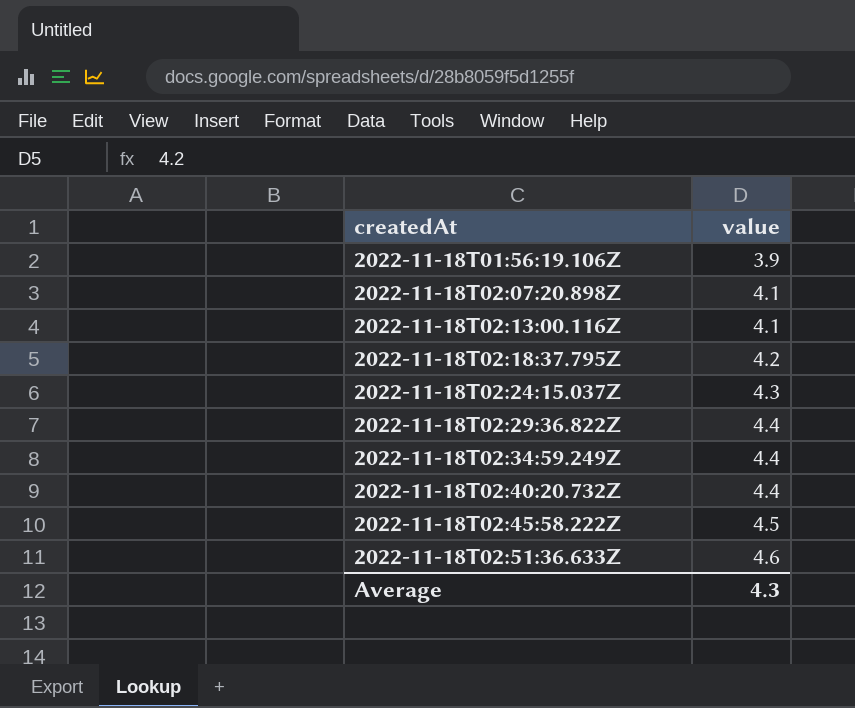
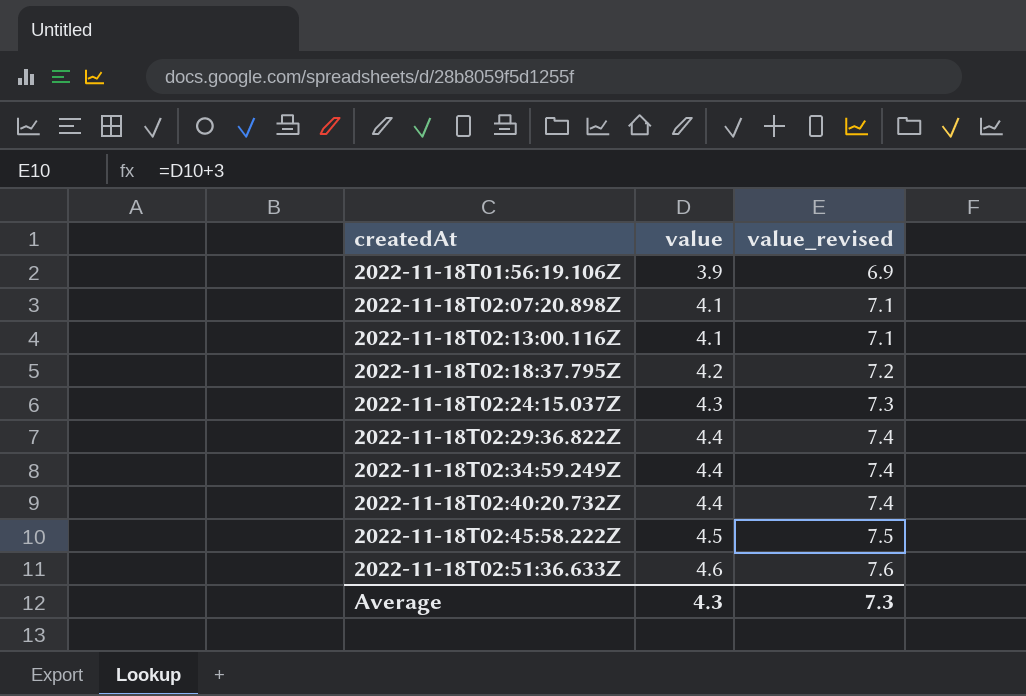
column value_revised | formula: none -> [value] + 3

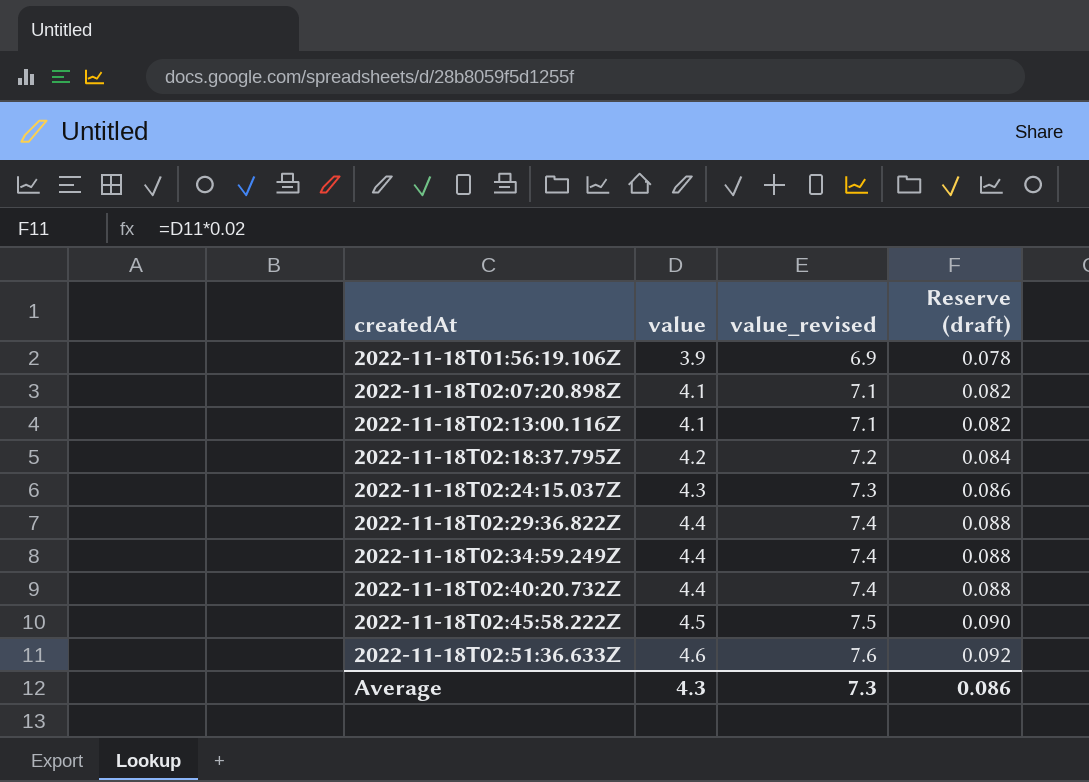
column Reserve (draft) | formula: none -> [value] * 0.02

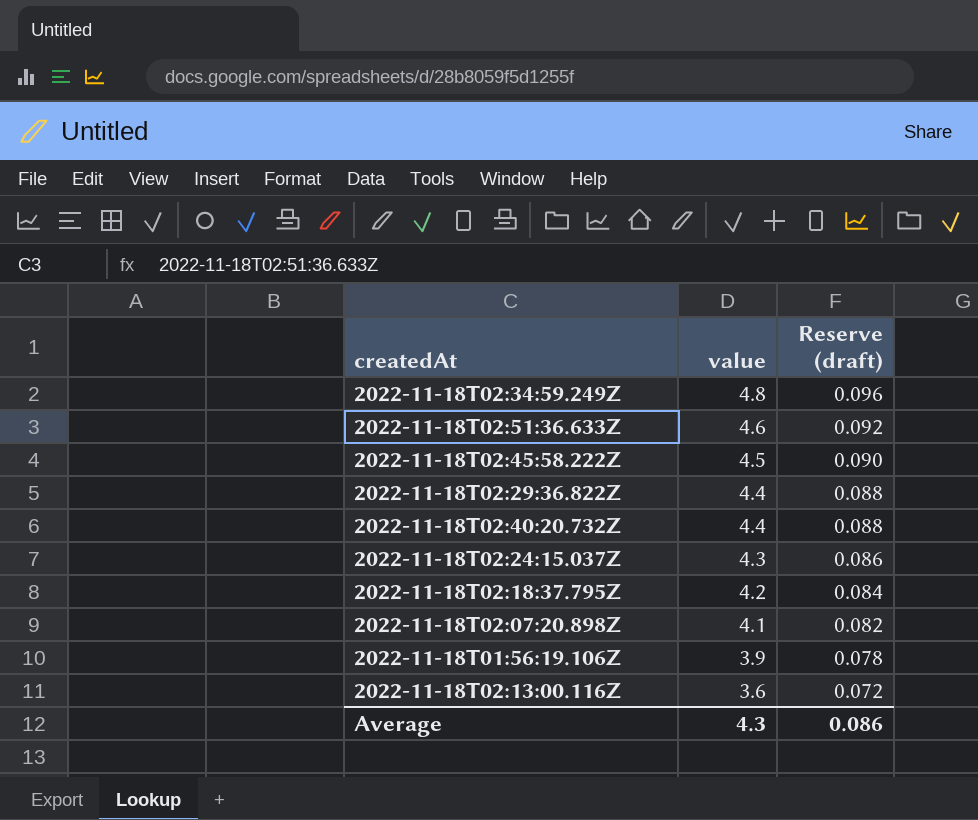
row order: createdAt ascending -> value descending
column value_revised | formula: [value] + 3 -> none
2022-11-18T02:34:59.249Z | value: 4.4 -> 4.8
2022-11-18T02:34:59.249Z | Reserve (draft): 0.088 -> 0.096
2022-11-18T02:13:00.116Z | value: 4.1 -> 3.6
2022-11-18T02:13:00.116Z | Reserve (draft): 0.082 -> 0.072

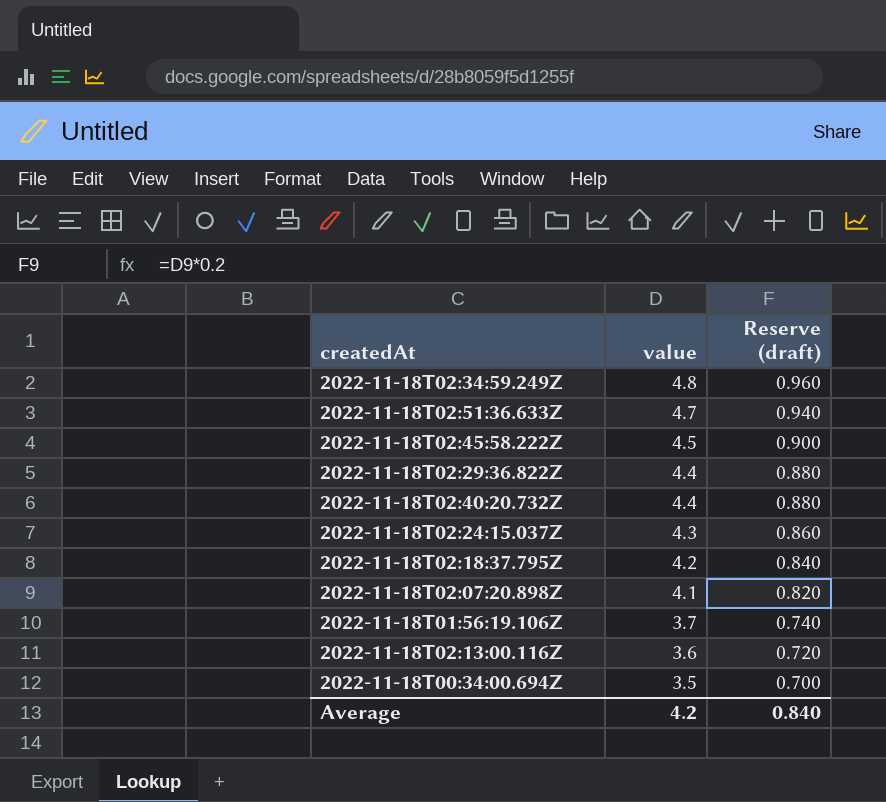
column Reserve (draft) | formula: [value] * 0.02 -> [value] * 0.2
2022-11-18T02:51:36.633Z | value: 4.6 -> 4.7
2022-11-18T01:56:19.106Z | value: 3.9 -> 3.7
row 2022-11-18T00:34:00.694Z: none -> 3.5 | 0.700
Average | value: 4.3 -> 4.2
Average | Reserve (draft): 0.086 -> 0.840

